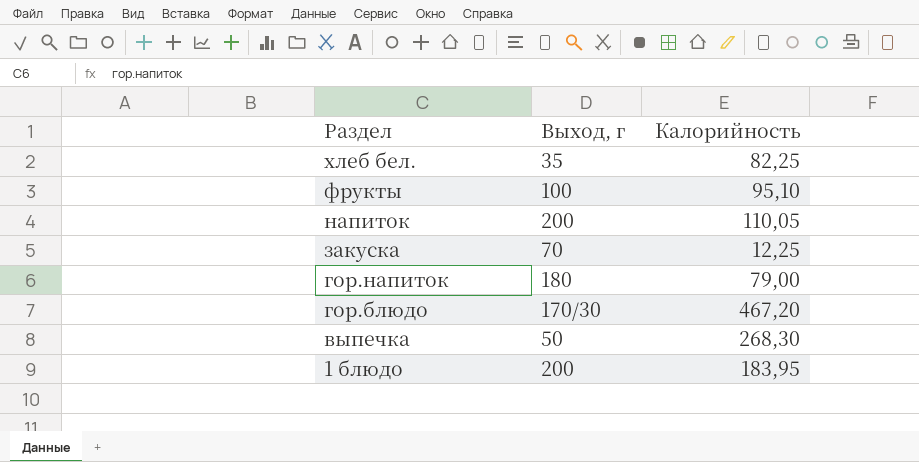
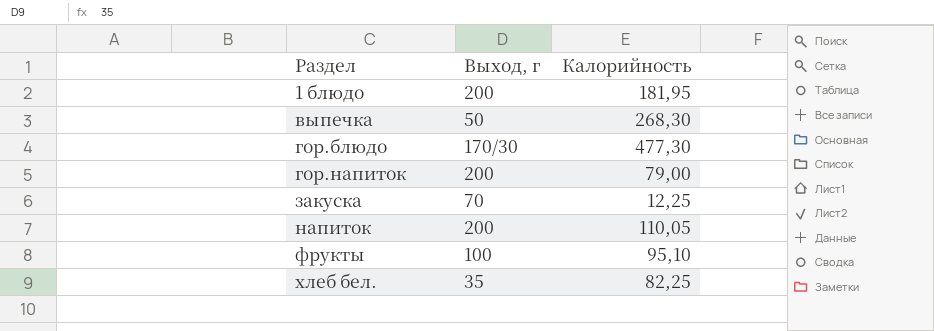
row order: Раздел descending -> Раздел ascending
1 блюдо | Калорийность: 183,95 -> 181,95
гор.блюдо | Калорийность: 467,20 -> 477,30
гор.напиток | Выход, г: 180 -> 200

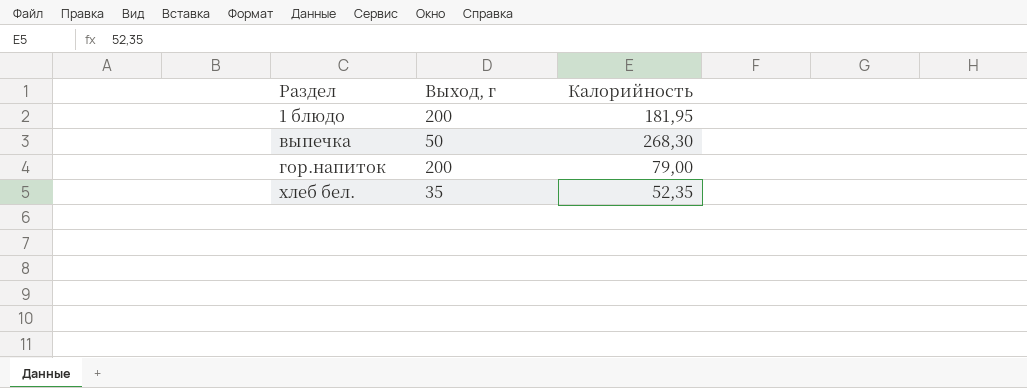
row гор.блюдо: 170/30 | 477,30 -> none
row закуска: 70 | 12,25 -> none
row напиток: 200 | 110,05 -> none
row фрукты: 100 | 95,10 -> none
хлеб бел. | Калорийность: 82,25 -> 52,35

